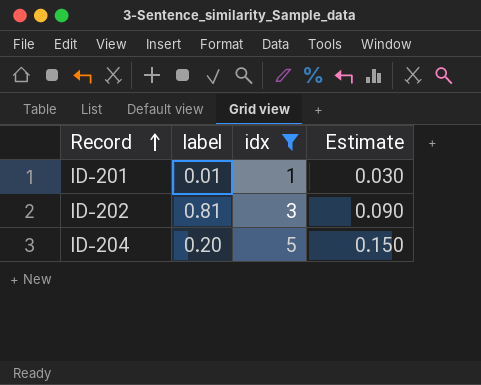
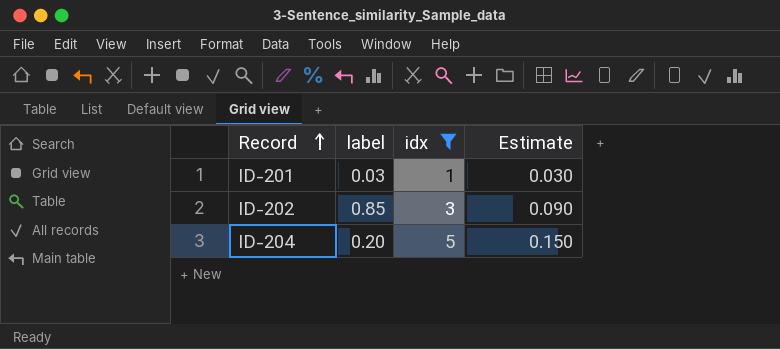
ID-201 | label: 0.01 -> 0.03
ID-202 | label: 0.81 -> 0.85

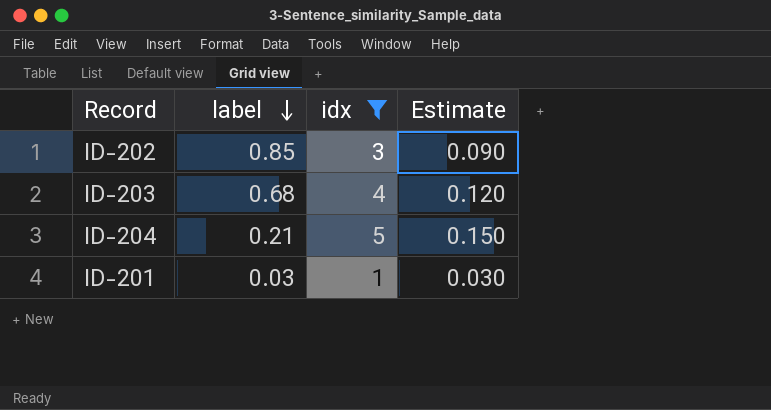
row order: Record ascending -> label descending
row ID-203: none -> 0.68 | 4 | 0.120
ID-204 | label: 0.20 -> 0.21

